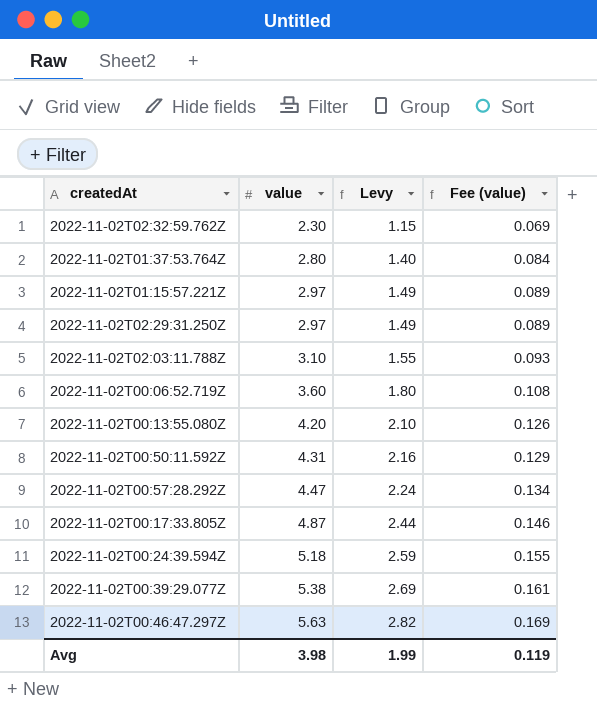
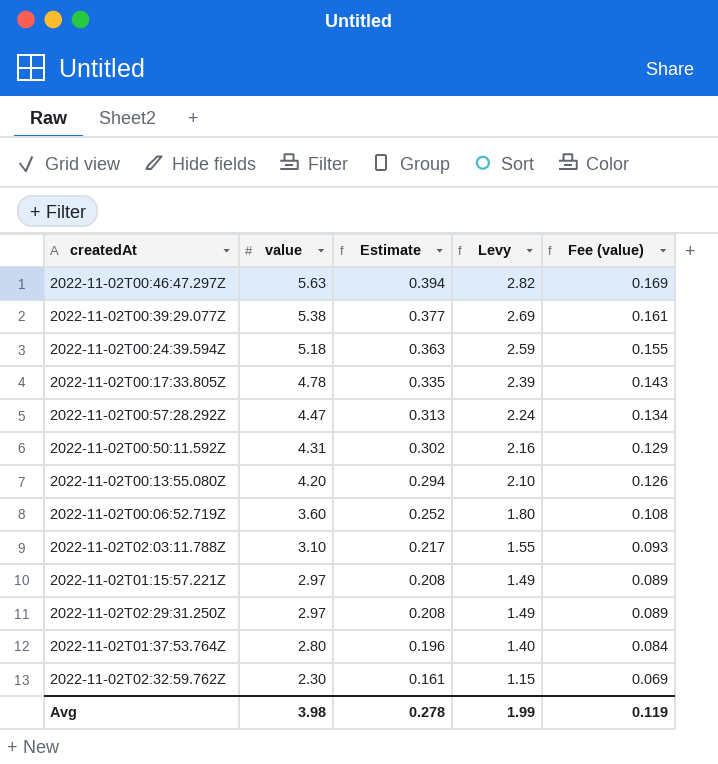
row order: value ascending -> value descending
column Estimate | formula: none -> [value] * 0.07
2022-11-02T00:17:33.805Z | value: 4.87 -> 4.78
2022-11-02T00:17:33.805Z | Levy: 2.44 -> 2.39
2022-11-02T00:17:33.805Z | Fee (value): 0.146 -> 0.143

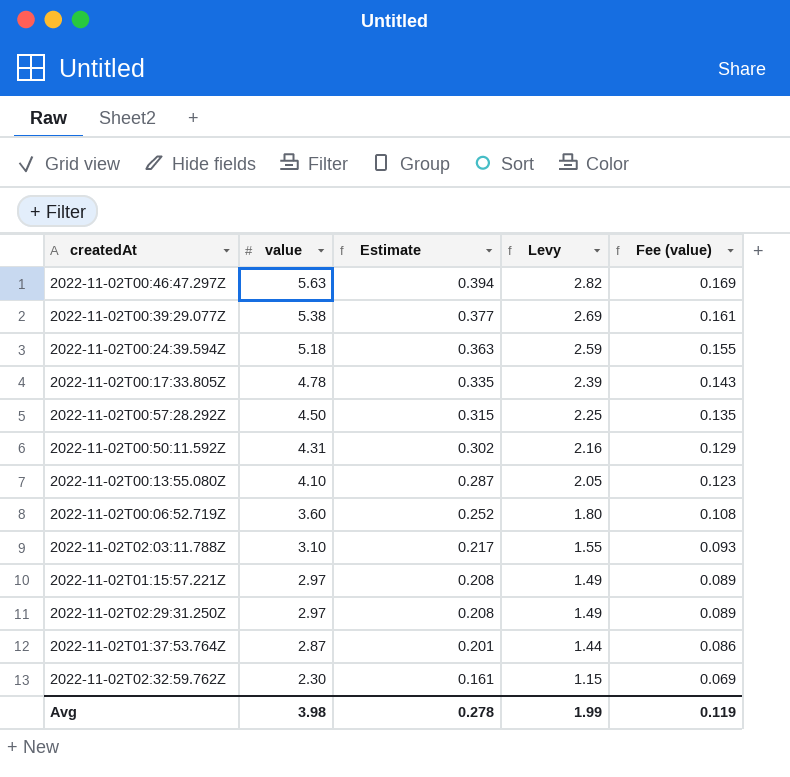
2022-11-02T00:57:28.292Z | value: 4.47 -> 4.50
2022-11-02T00:57:28.292Z | Estimate: 0.313 -> 0.315
2022-11-02T00:57:28.292Z | Levy: 2.24 -> 2.25
2022-11-02T00:57:28.292Z | Fee (value): 0.134 -> 0.135
2022-11-02T00:13:55.080Z | value: 4.20 -> 4.10
2022-11-02T00:13:55.080Z | Estimate: 0.294 -> 0.287
2022-11-02T00:13:55.080Z | Levy: 2.10 -> 2.05
2022-11-02T00:13:55.080Z | Fee (value): 0.126 -> 0.123
2022-11-02T01:37:53.764Z | value: 2.80 -> 2.87
2022-11-02T01:37:53.764Z | Estimate: 0.196 -> 0.201
2022-11-02T01:37:53.764Z | Levy: 1.40 -> 1.44
2022-11-02T01:37:53.764Z | Fee (value): 0.084 -> 0.086

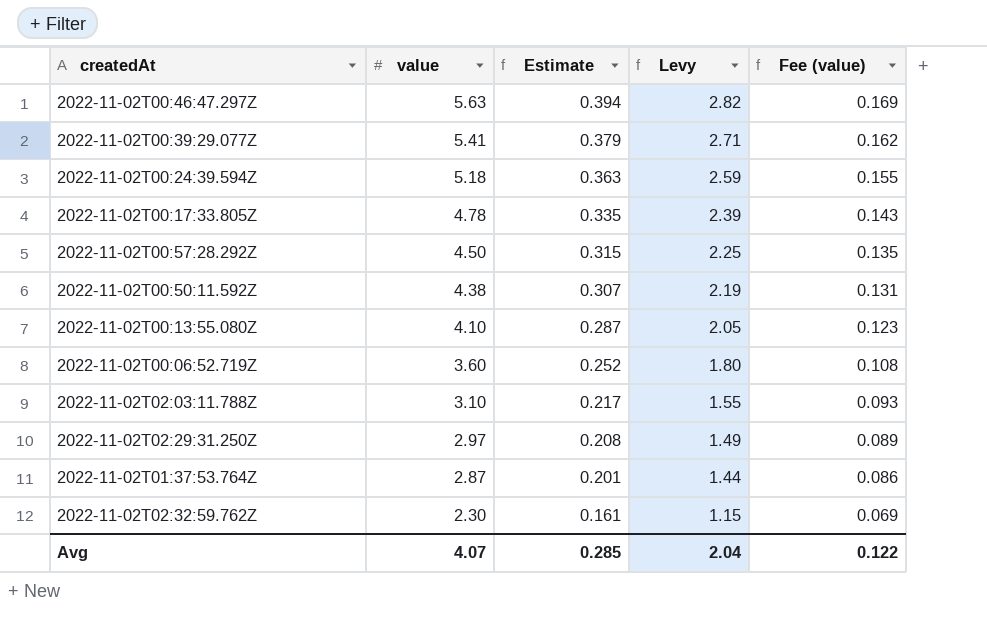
row 2022-11-02T01:15:57.221Z: 2.97 | 0.208 | 1.49 | 0.089 -> none
2022-11-02T00:39:29.077Z | value: 5.38 -> 5.41
2022-11-02T00:39:29.077Z | Estimate: 0.377 -> 0.379
2022-11-02T00:39:29.077Z | Levy: 2.69 -> 2.71
2022-11-02T00:39:29.077Z | Fee (value): 0.161 -> 0.162
2022-11-02T00:50:11.592Z | value: 4.31 -> 4.38
2022-11-02T00:50:11.592Z | Estimate: 0.302 -> 0.307
2022-11-02T00:50:11.592Z | Levy: 2.16 -> 2.19
2022-11-02T00:50:11.592Z | Fee (value): 0.129 -> 0.131
Avg | value: 3.98 -> 4.07
Avg | Estimate: 0.278 -> 0.285
Avg | Levy: 1.99 -> 2.04
Avg | Fee (value): 0.119 -> 0.122

